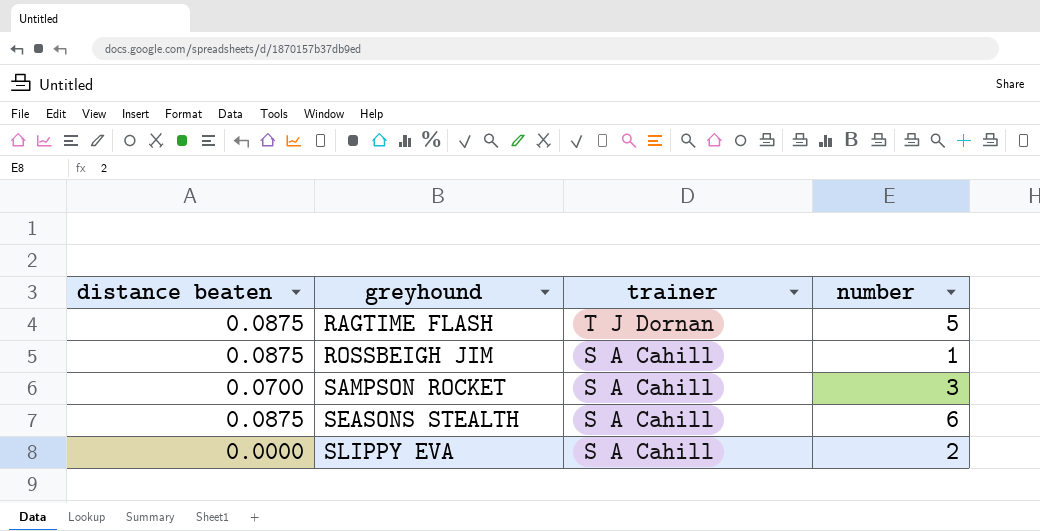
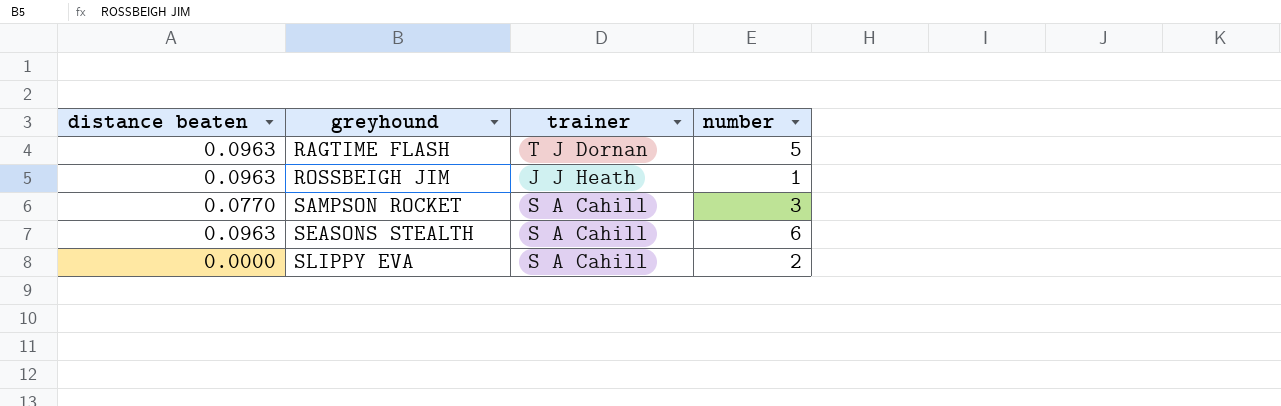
RAGTIME FLASH | distance beaten: 0.0875 -> 0.0963
ROSSBEIGH JIM | distance beaten: 0.0875 -> 0.0963
ROSSBEIGH JIM | trainer: S A Cahill -> J J Heath
SAMPSON ROCKET | distance beaten: 0.0700 -> 0.0770
SEASONS STEALTH | distance beaten: 0.0875 -> 0.0963

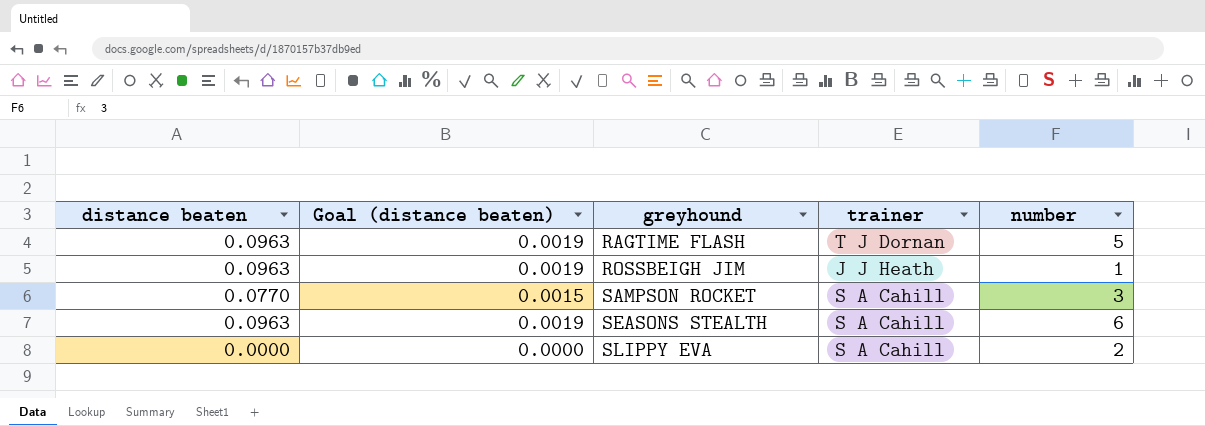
column Goal (distance beaten) | formula: none -> [distance beaten] * 0.02

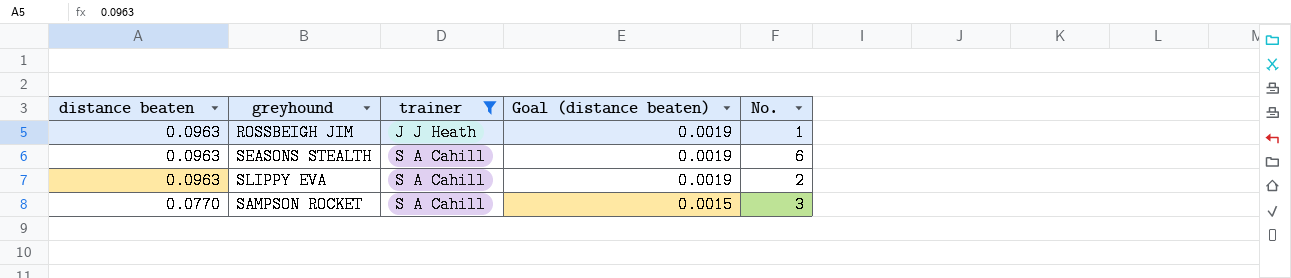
filter: none -> trainer != T J Dornan
row order: greyhound ascending -> distance beaten descending
column Goal (distance beaten) | position: 2 -> 4
column name: number -> No.
SLIPPY EVA | distance beaten: 0.0000 -> 0.0963
SLIPPY EVA | Goal (distance beaten): 0.0000 -> 0.0019

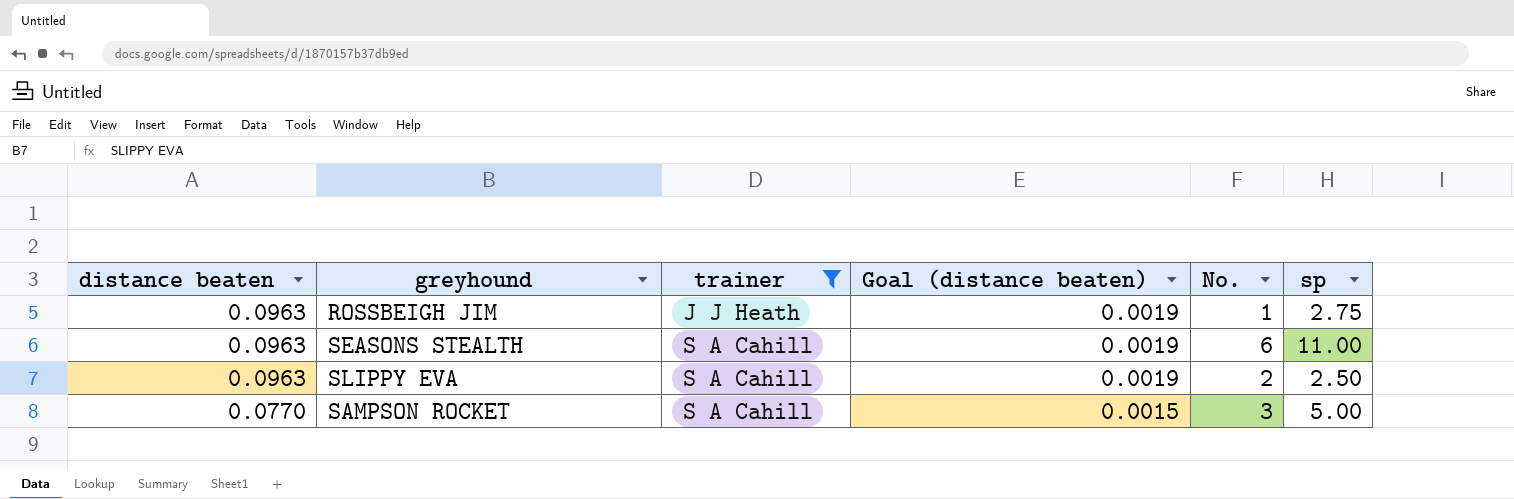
column sp | position: none -> 6

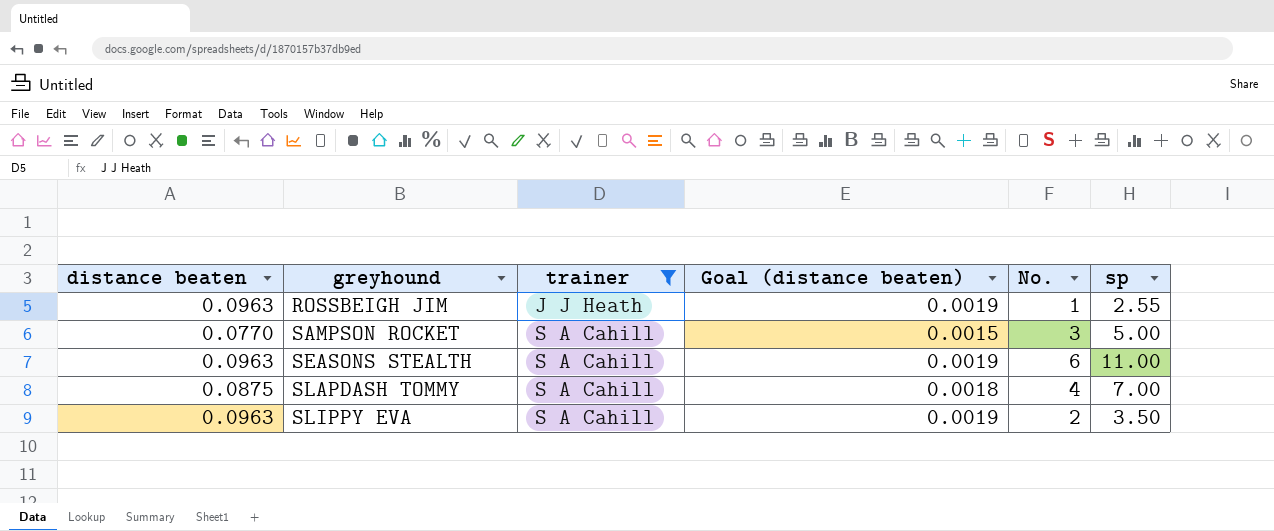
row order: distance beaten descending -> greyhound ascending
ROSSBEIGH JIM | sp: 2.75 -> 2.55
row SLAPDASH TOMMY: none -> 0.0875 | S A Cahill | 0.0018 | 4 | 7.00
SLIPPY EVA | sp: 2.50 -> 3.50

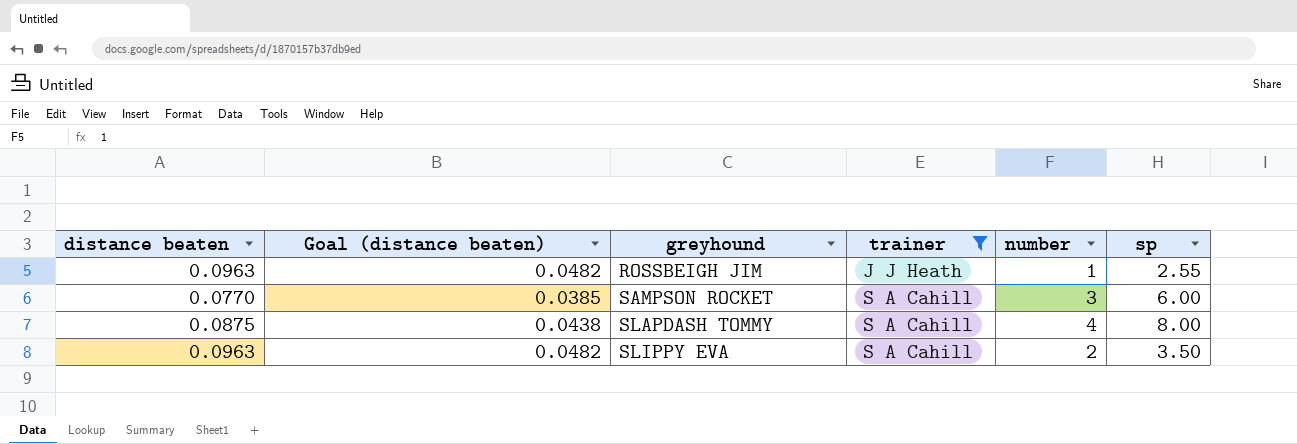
column Goal (distance beaten) | formula: [distance beaten] * 0.02 -> [distance beaten] * 0.5
column Goal (distance beaten) | position: 4 -> 2
column name: No. -> number
row SEASONS STEALTH: 0.0963 | S A Cahill | 0.0019 | 6 | 11.00 -> none
SAMPSON ROCKET | sp: 5.00 -> 6.00
SLAPDASH TOMMY | sp: 7.00 -> 8.00

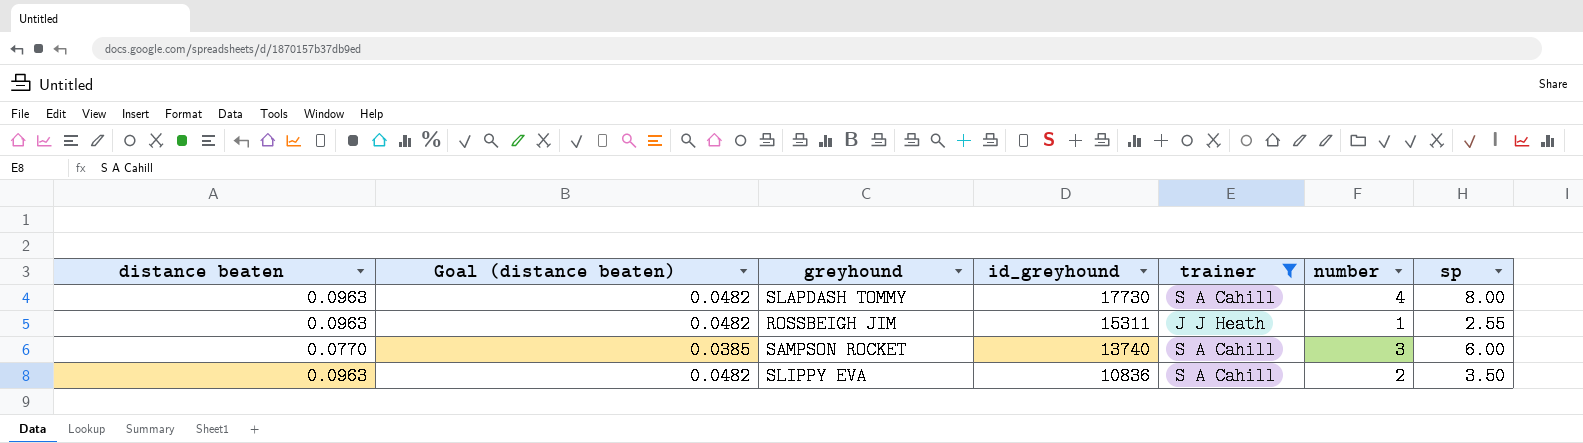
row order: greyhound ascending -> id_greyhound descending
column id_greyhound | position: none -> 4
SLAPDASH TOMMY | distance beaten: 0.0875 -> 0.0963
SLAPDASH TOMMY | Goal (distance beaten): 0.0438 -> 0.0482

